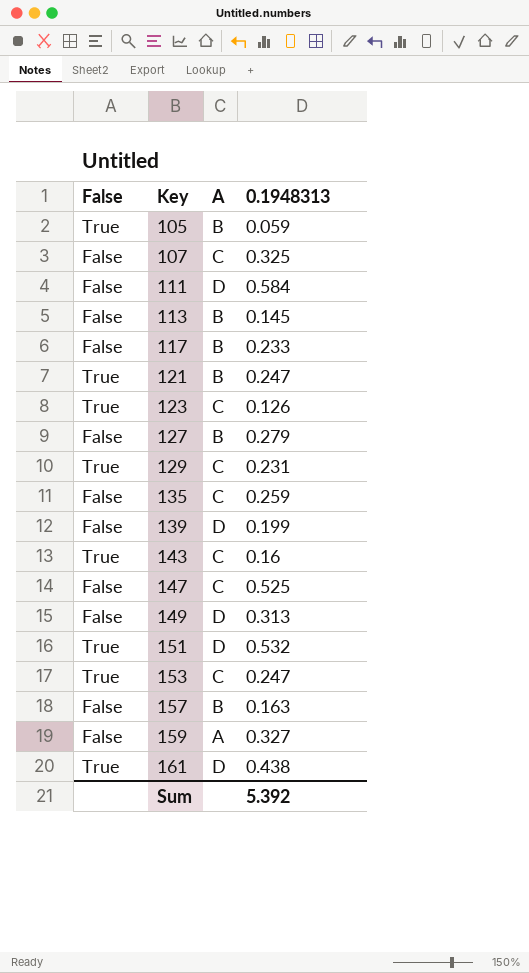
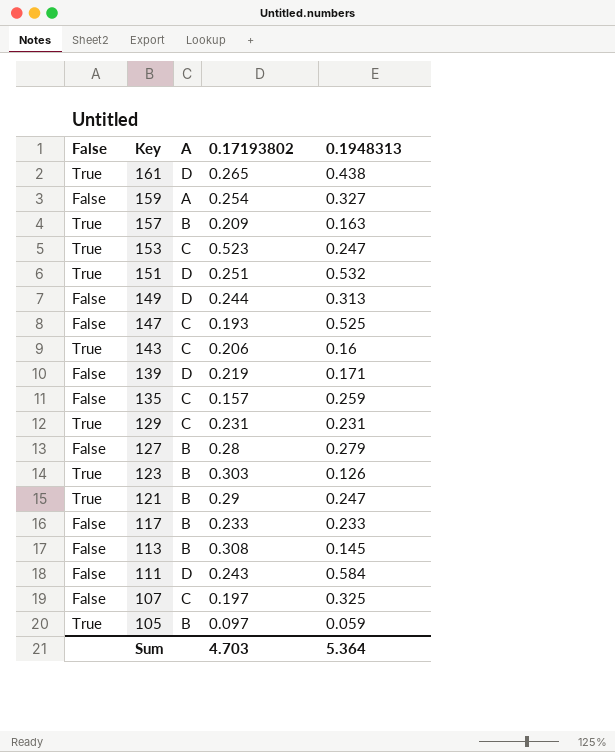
row order: Key ascending -> Key descending
column 0.17193802 | position: none -> 4
157 | False: False -> True
139 | 0.1948313: 0.199 -> 0.171
123 | A: C -> B
Sum | 0.1948313: 5.392 -> 5.364

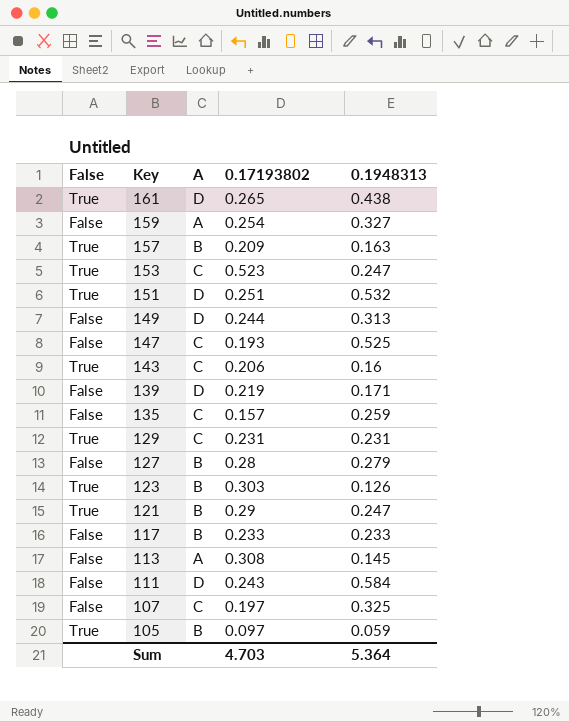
113 | A: B -> A

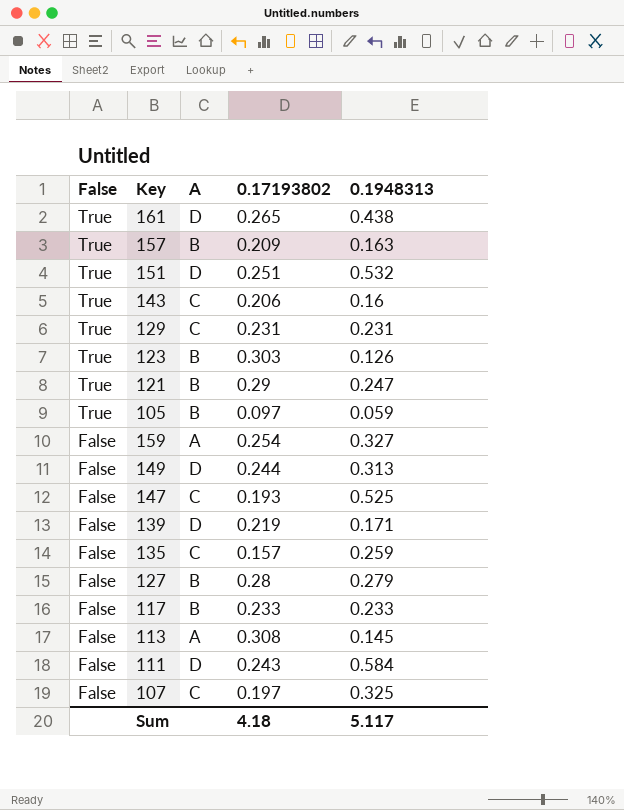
row order: Key descending -> False descending
row 153: True | C | 0.523 | 0.247 -> none
Sum | 0.17193802: 4.703 -> 4.18
Sum | 0.1948313: 5.364 -> 5.117

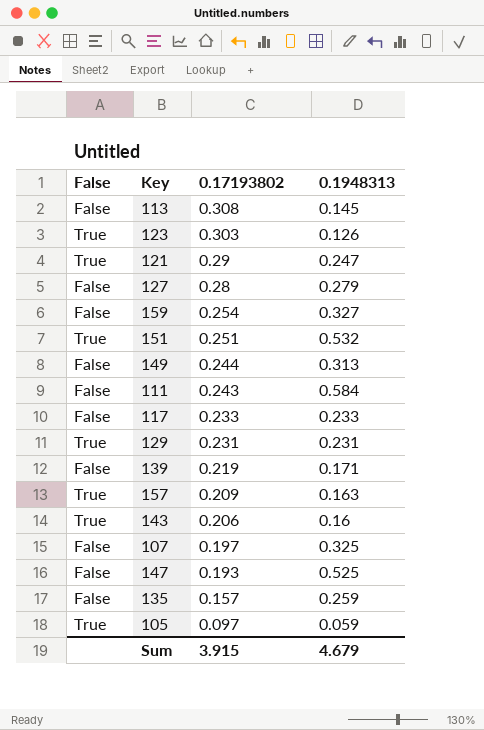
row order: False descending -> 0.17193802 descending
column A | position: 3 -> none
row 161: True | D | 0.265 | 0.438 -> none
Sum | 0.17193802: 4.18 -> 3.915
Sum | 0.1948313: 5.117 -> 4.679

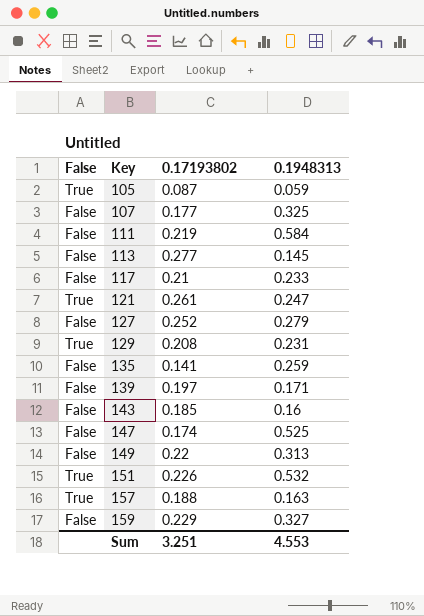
row order: 0.17193802 descending -> Key ascending
row 123: True | 0.303 | 0.126 -> none
105 | 0.17193802: 0.097 -> 0.087
107 | 0.17193802: 0.197 -> 0.177
111 | 0.17193802: 0.243 -> 0.219
113 | 0.17193802: 0.308 -> 0.277
117 | 0.17193802: 0.233 -> 0.21
121 | 0.17193802: 0.29 -> 0.261
127 | 0.17193802: 0.28 -> 0.252
129 | 0.17193802: 0.231 -> 0.208
135 | 0.17193802: 0.157 -> 0.141
139 | 0.17193802: 0.219 -> 0.197
143 | False: True -> False
143 | 0.17193802: 0.206 -> 0.185
147 | 0.17193802: 0.193 -> 0.174
149 | 0.17193802: 0.244 -> 0.22
151 | 0.17193802: 0.251 -> 0.226
157 | 0.17193802: 0.209 -> 0.188
159 | 0.17193802: 0.254 -> 0.229
Sum | 0.17193802: 3.915 -> 3.251
Sum | 0.1948313: 4.679 -> 4.553

